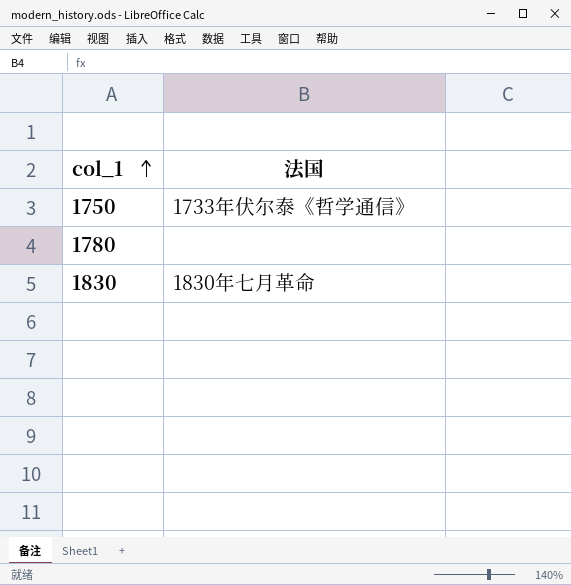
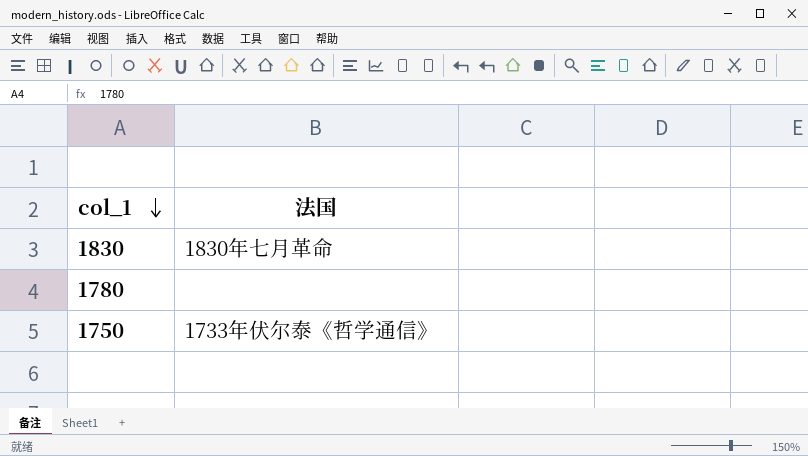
row order: col_1 ascending -> col_1 descending

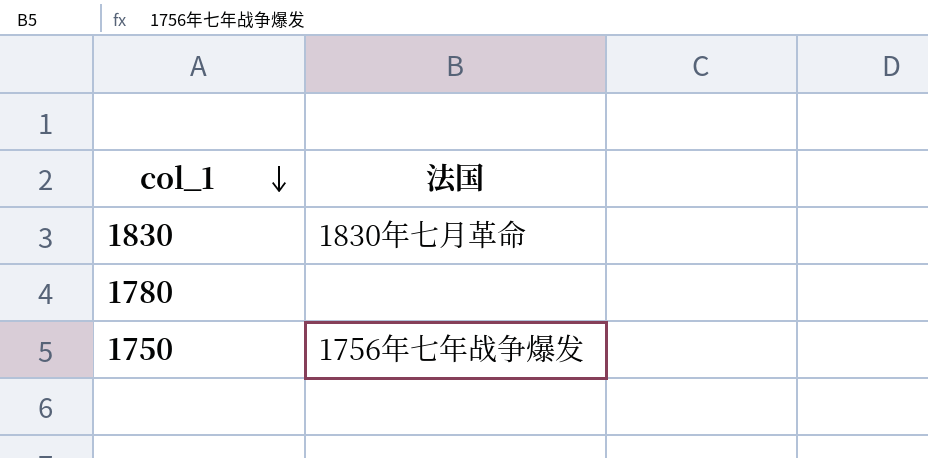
1750 | 法国: 1733年伏尔泰《哲学通信》 -> 1756年七年战争爆发

